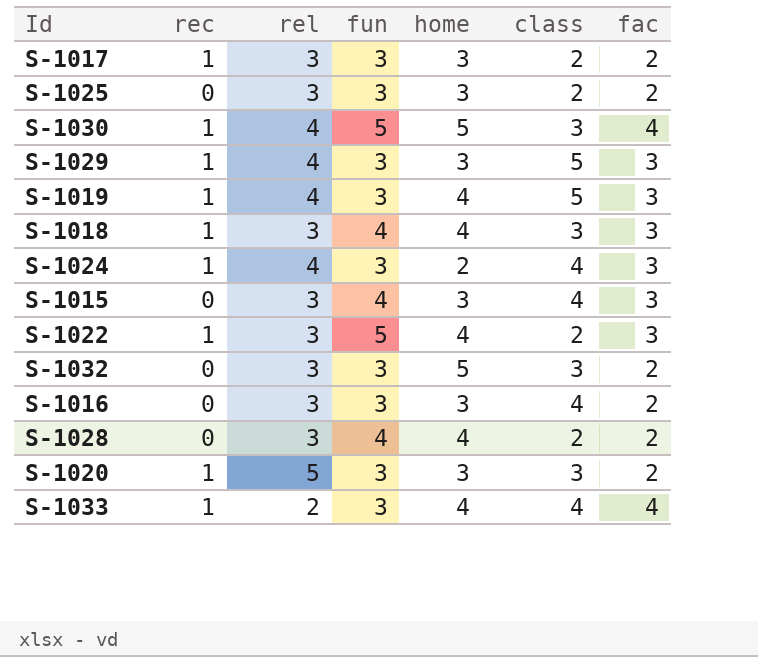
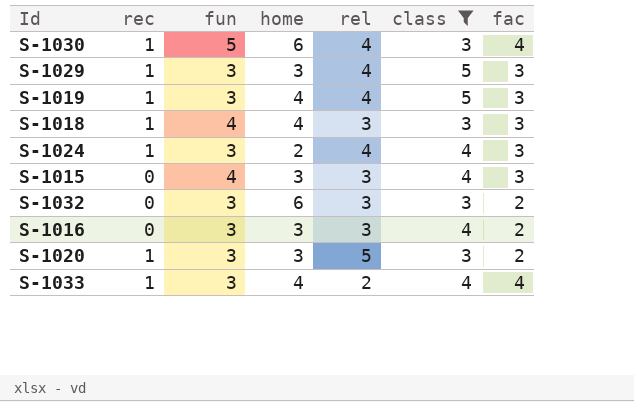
filter: none -> class != 2
column rel | position: 3 -> 5
S-1030 | home: 5 -> 6
S-1032 | home: 5 -> 6

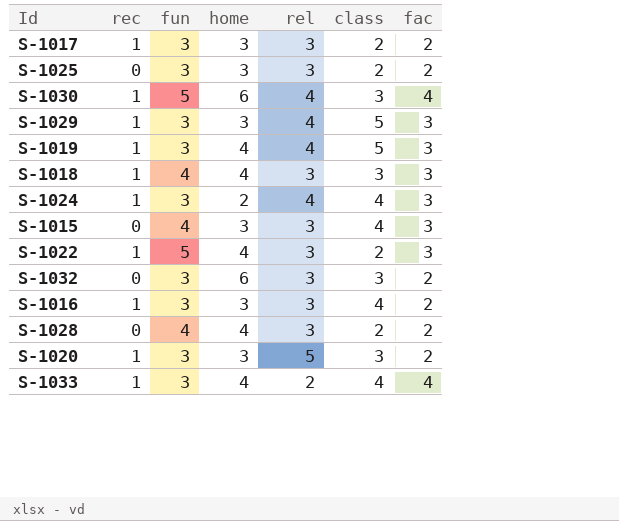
filter: class != 2 -> none
S-1016 | rec: 0 -> 1

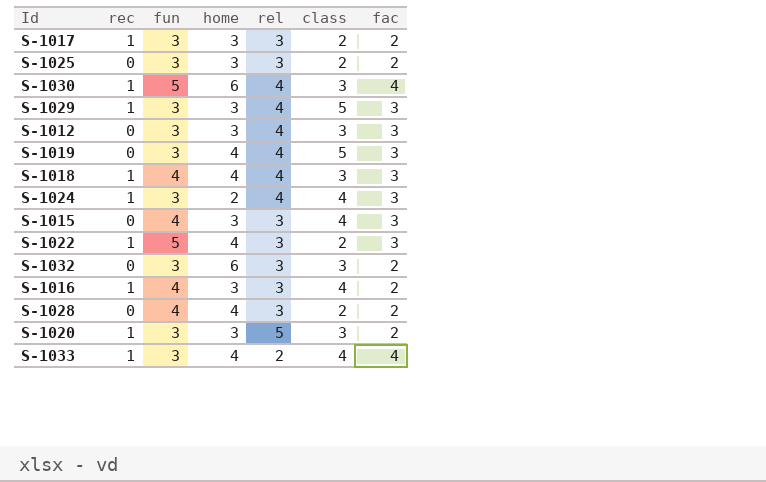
row S-1012: none -> 0 | 3 | 3 | 4 | 3 | 3
S-1019 | rec: 1 -> 0
S-1018 | rel: 3 -> 4
S-1016 | fun: 3 -> 4

